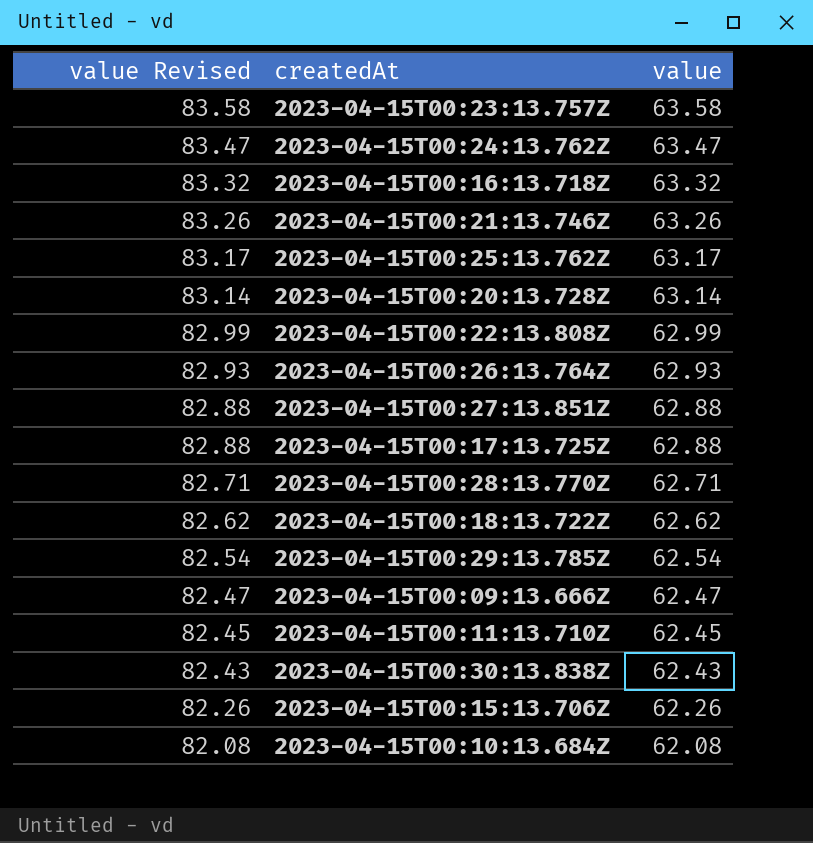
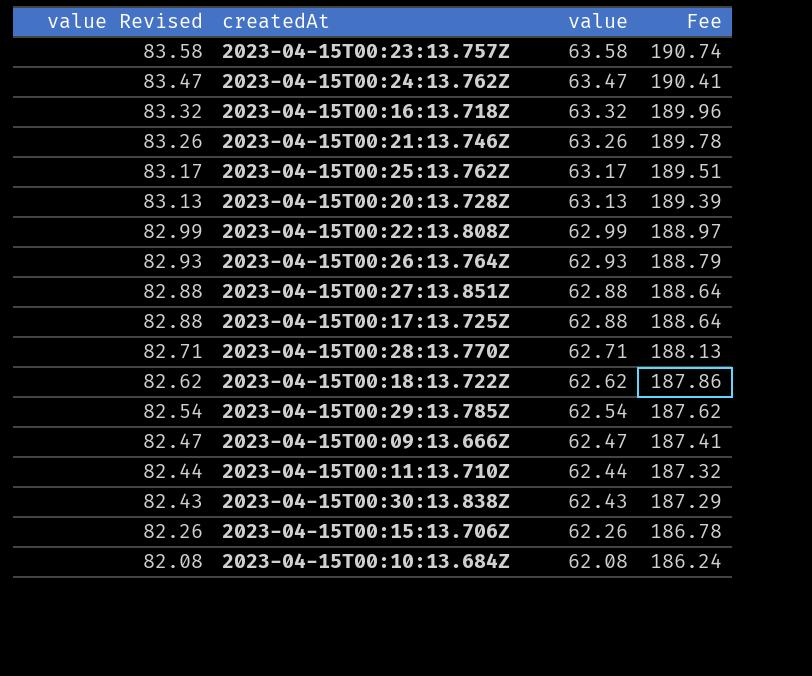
column Fee | formula: none -> [value] * 3
2023-04-15T00:20:13.728Z | value Revised: 83.14 -> 83.13
2023-04-15T00:20:13.728Z | value: 63.14 -> 63.13
2023-04-15T00:11:13.710Z | value Revised: 82.45 -> 82.44
2023-04-15T00:11:13.710Z | value: 62.45 -> 62.44

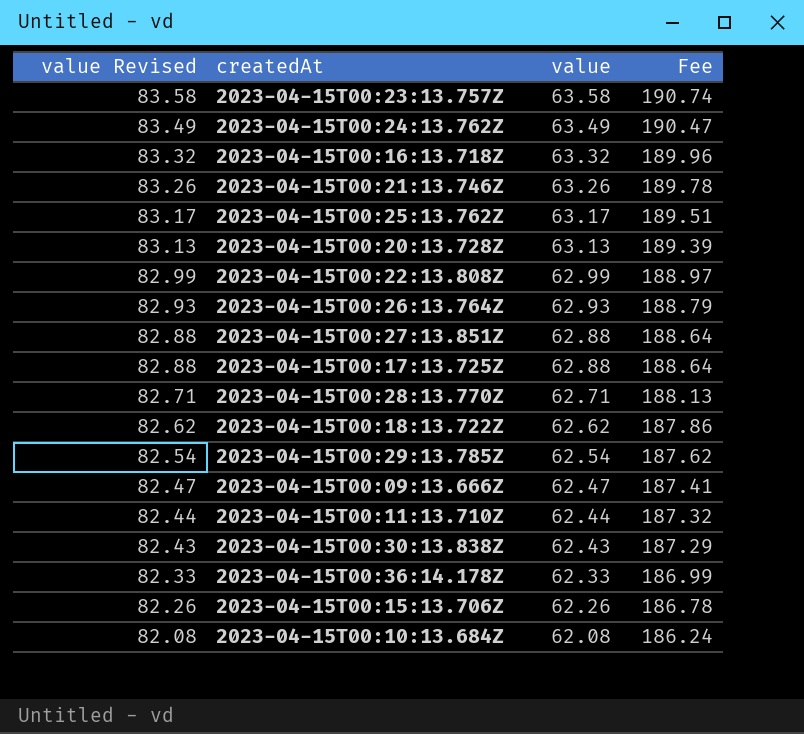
2023-04-15T00:24:13.762Z | value Revised: 83.47 -> 83.49
2023-04-15T00:24:13.762Z | value: 63.47 -> 63.49
2023-04-15T00:24:13.762Z | Fee: 190.41 -> 190.47
row 2023-04-15T00:36:14.178Z: none -> 82.33 | 62.33 | 186.99

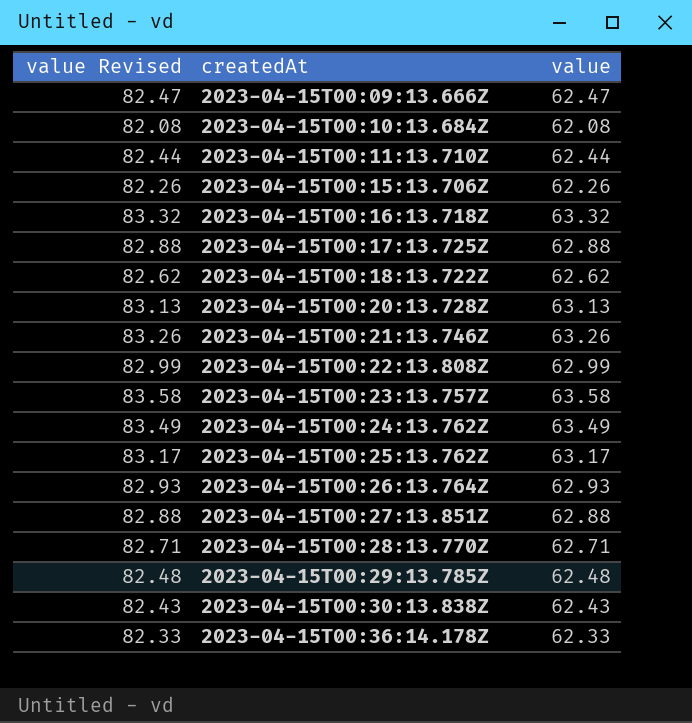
row order: value Revised descending -> createdAt ascending
column Fee | formula: [value] * 3 -> none
2023-04-15T00:29:13.785Z | value Revised: 82.54 -> 82.48
2023-04-15T00:29:13.785Z | value: 62.54 -> 62.48

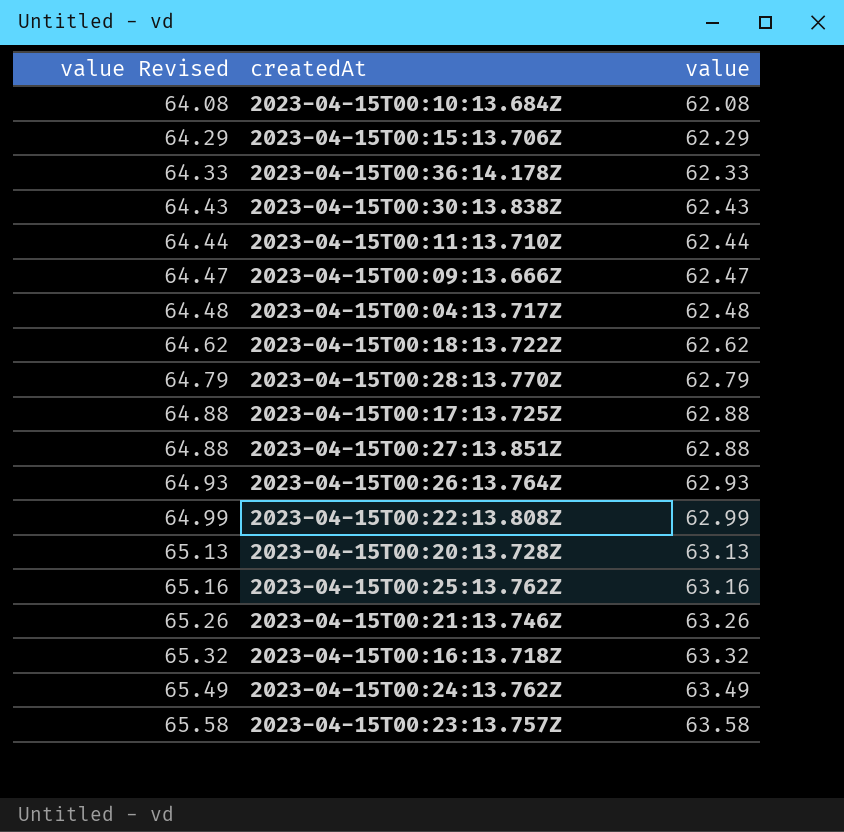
row order: createdAt ascending -> value Revised ascending
column value Revised | formula: [value] + 20 -> [value] + 2
row 2023-04-15T00:29:13.785Z: 82.48 | 62.48 -> none
2023-04-15T00:15:13.706Z | value: 62.26 -> 62.29
row 2023-04-15T00:04:13.717Z: none -> 64.48 | 62.48
2023-04-15T00:28:13.770Z | value: 62.71 -> 62.79
2023-04-15T00:25:13.762Z | value: 63.17 -> 63.16

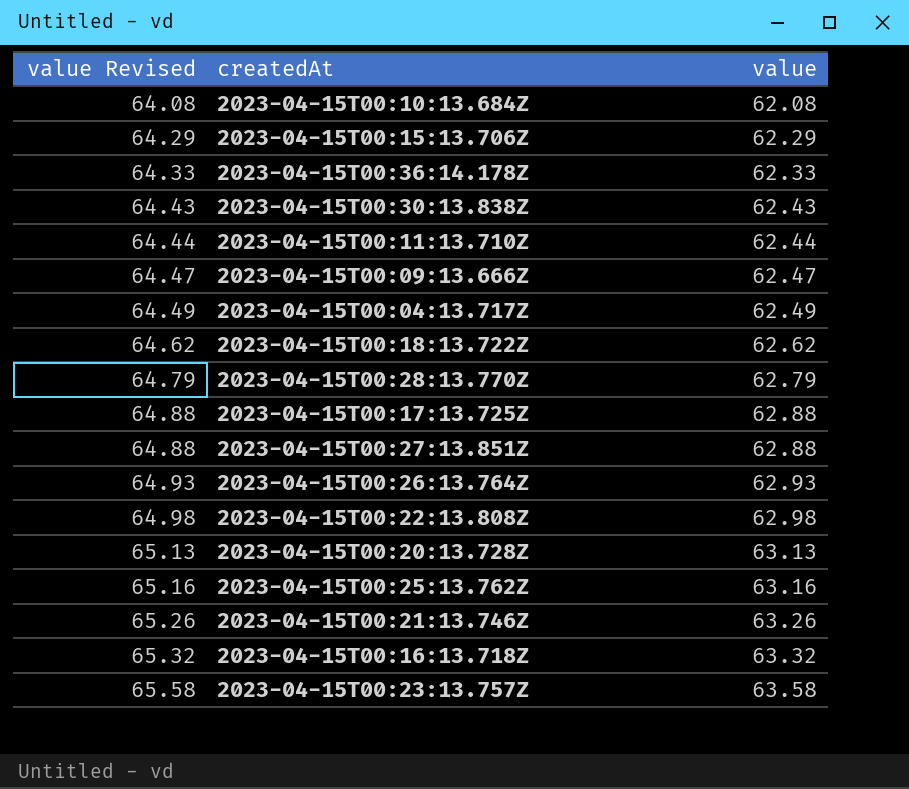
row 2023-04-15T00:24:13.762Z: 65.49 | 63.49 -> none
2023-04-15T00:04:13.717Z | value Revised: 64.48 -> 64.49
2023-04-15T00:04:13.717Z | value: 62.48 -> 62.49
2023-04-15T00:22:13.808Z | value Revised: 64.99 -> 64.98
2023-04-15T00:22:13.808Z | value: 62.99 -> 62.98

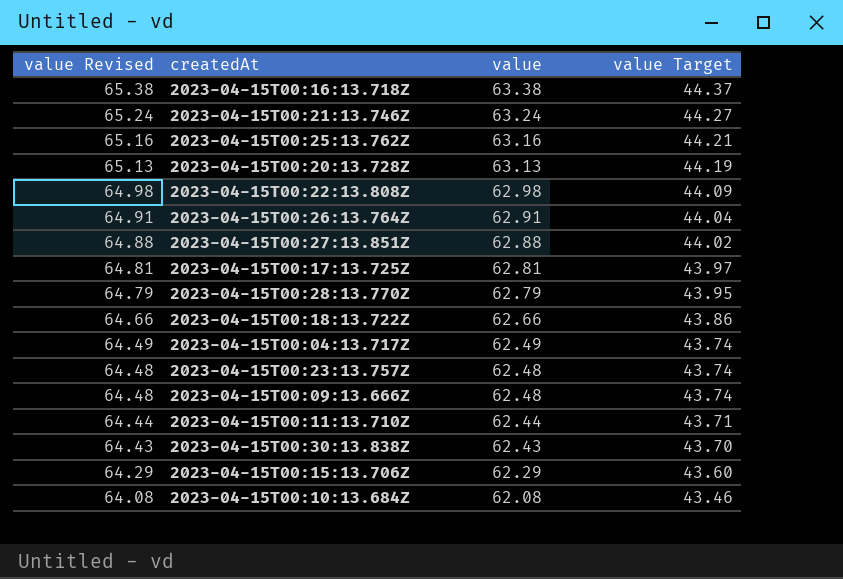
row order: value Revised ascending -> value Revised descending
column value Target | formula: none -> [value] * 0.7
row 2023-04-15T00:36:14.178Z: 64.33 | 62.33 -> none
2023-04-15T00:16:13.718Z | value Revised: 65.32 -> 65.38
2023-04-15T00:16:13.718Z | value: 63.32 -> 63.38
2023-04-15T00:21:13.746Z | value Revised: 65.26 -> 65.24
2023-04-15T00:21:13.746Z | value: 63.26 -> 63.24
2023-04-15T00:26:13.764Z | value Revised: 64.93 -> 64.91
2023-04-15T00:26:13.764Z | value: 62.93 -> 62.91
2023-04-15T00:17:13.725Z | value Revised: 64.88 -> 64.81
2023-04-15T00:17:13.725Z | value: 62.88 -> 62.81
2023-04-15T00:18:13.722Z | value Revised: 64.62 -> 64.66
2023-04-15T00:18:13.722Z | value: 62.62 -> 62.66
2023-04-15T00:23:13.757Z | value Revised: 65.58 -> 64.48
2023-04-15T00:23:13.757Z | value: 63.58 -> 62.48
2023-04-15T00:09:13.666Z | value Revised: 64.47 -> 64.48
2023-04-15T00:09:13.666Z | value: 62.47 -> 62.48

